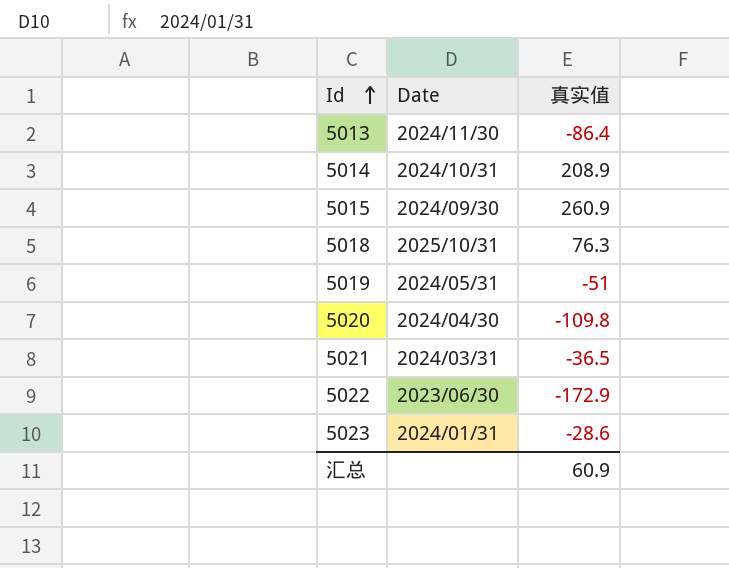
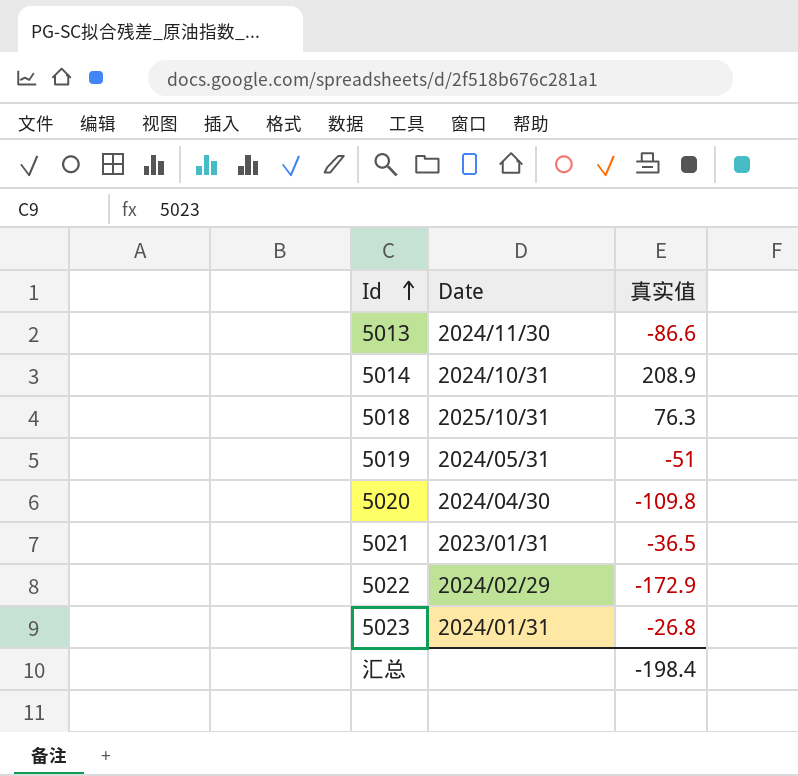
row 5015: 2024/09/30 | 260.9 -> none
5013 | 真实值: -86.4 -> -86.6
5021 | Date: 2024/03/31 -> 2023/01/31
5022 | Date: 2023/06/30 -> 2024/02/29
5023 | 真实值: -28.6 -> -26.8
汇总 | 真实值: 60.9 -> -198.4

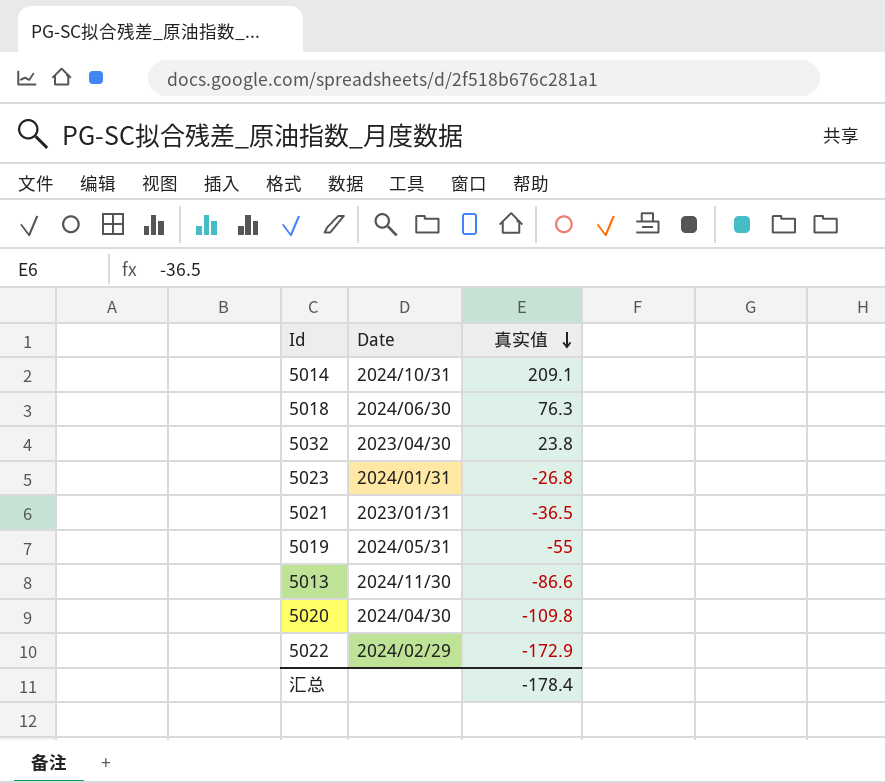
row order: Id ascending -> 真实值 descending
5014 | 真实值: 208.9 -> 209.1
5018 | Date: 2025/10/31 -> 2024/06/30
row 5032: none -> 2023/04/30 | 23.8
5019 | 真实值: -51 -> -55
汇总 | 真实值: -198.4 -> -178.4

